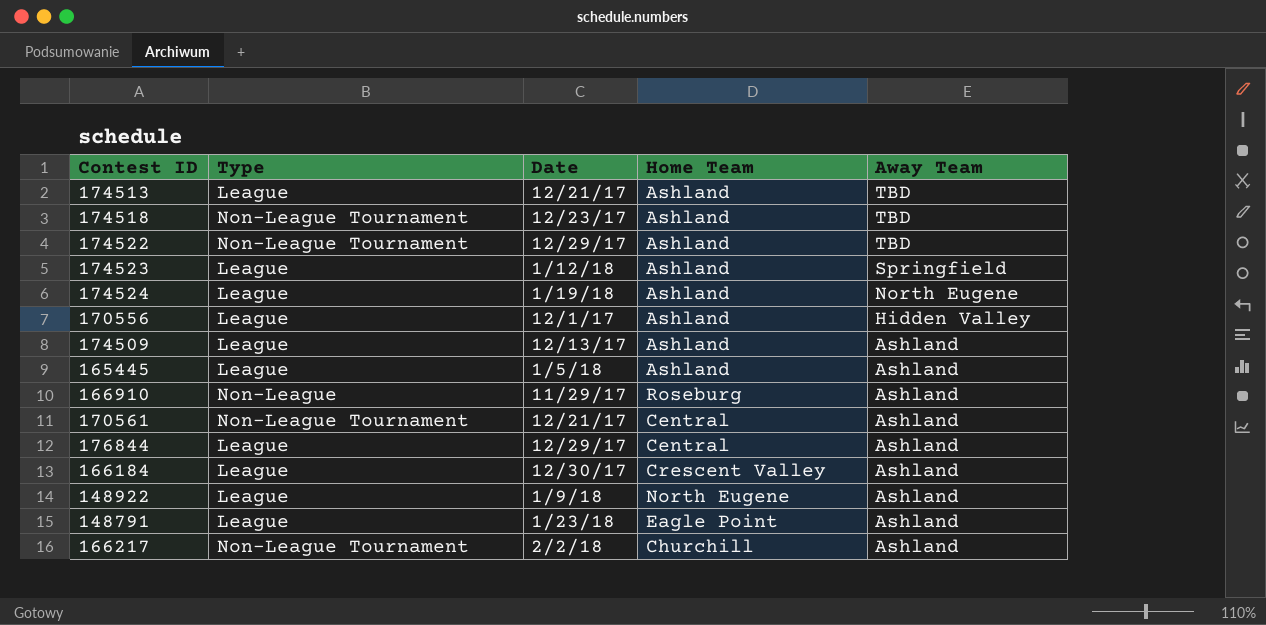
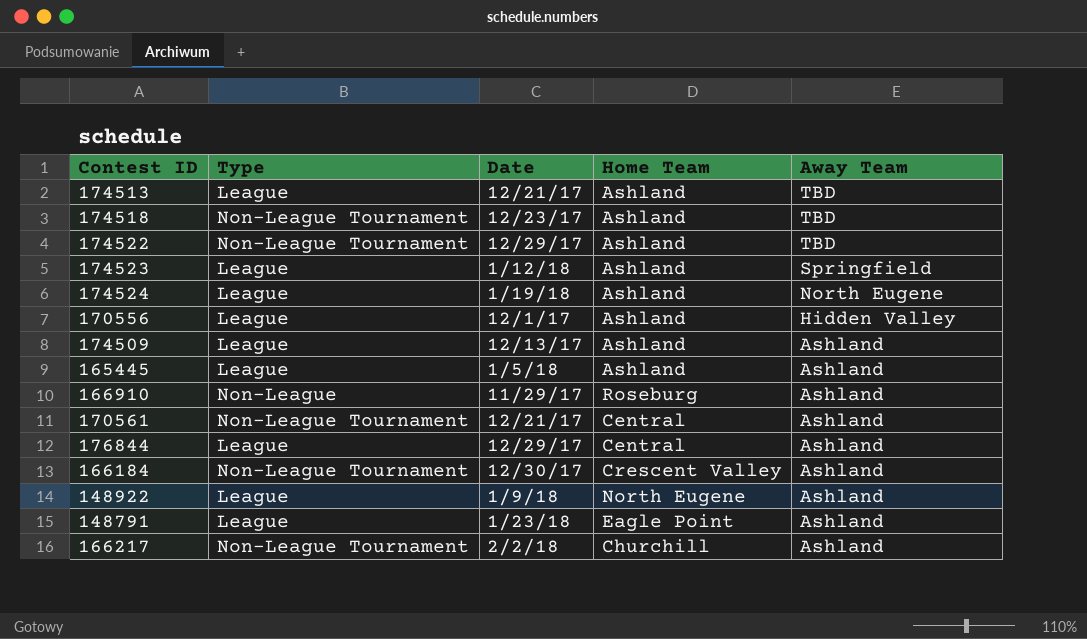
166184 | Type: League -> Non-League Tournament

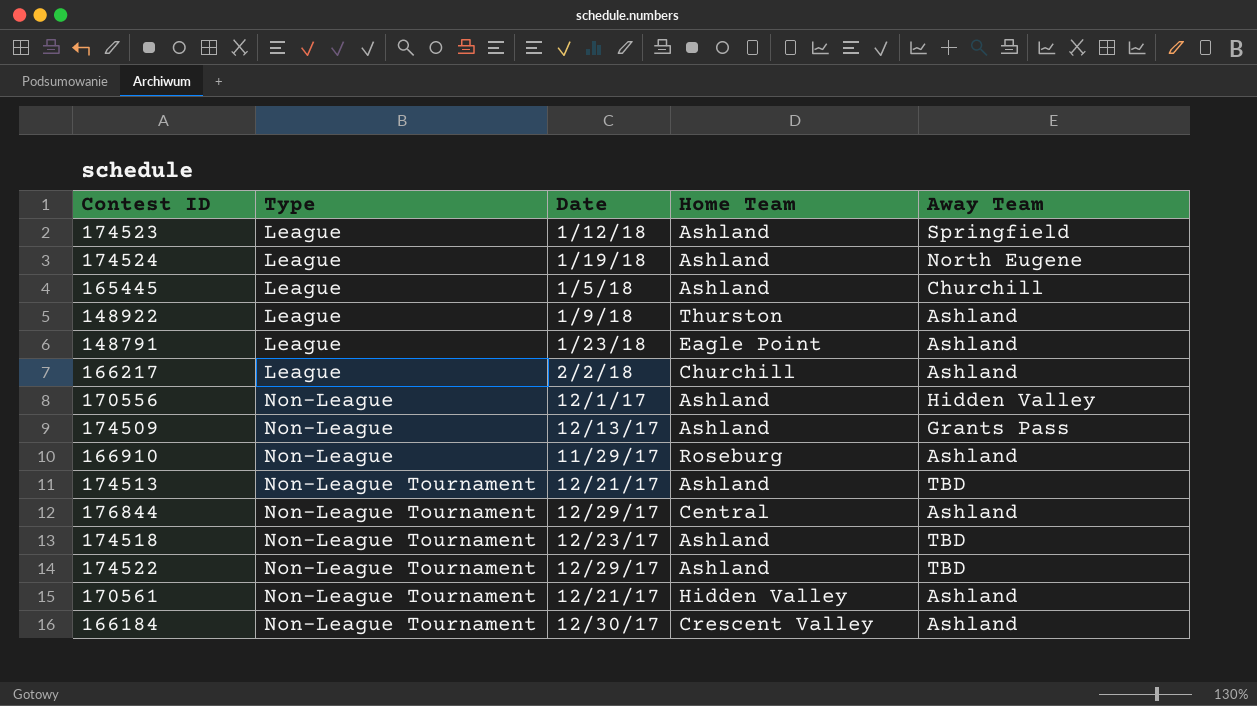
row order: Away Team descending -> Type ascending
165445 | Away Team: Ashland -> Churchill
148922 | Home Team: North Eugene -> Thurston
166217 | Type: Non-League Tournament -> League
170556 | Type: League -> Non-League
174509 | Type: League -> Non-League
174509 | Away Team: Ashland -> Grants Pass
174513 | Type: League -> Non-League Tournament
176844 | Type: League -> Non-League Tournament
170561 | Home Team: Central -> Hidden Valley

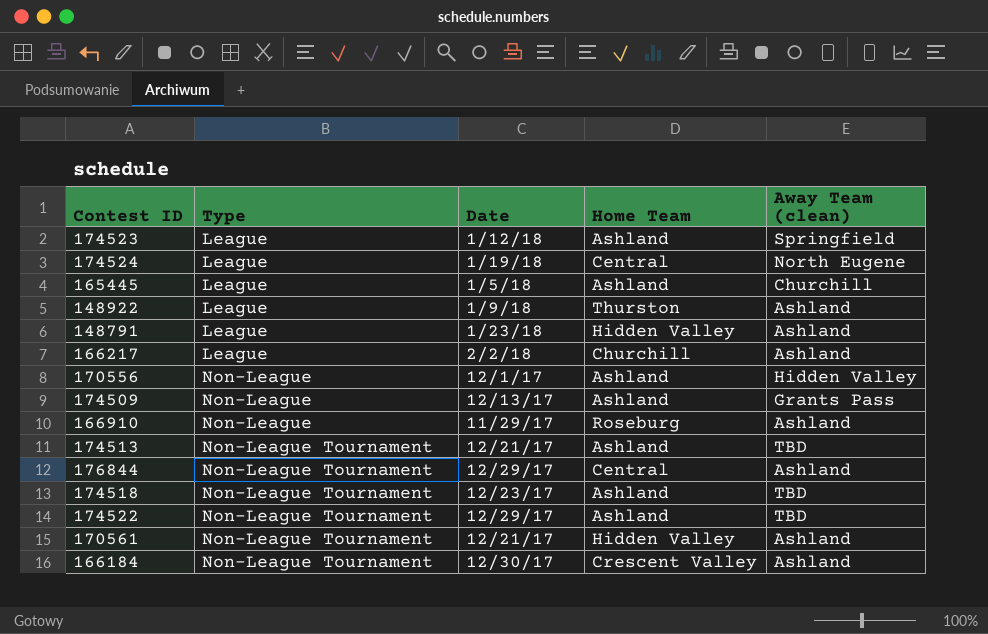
column name: Away Team -> Away Team (clean)
174524 | Home Team: Ashland -> Central
148791 | Home Team: Eagle Point -> Hidden Valley

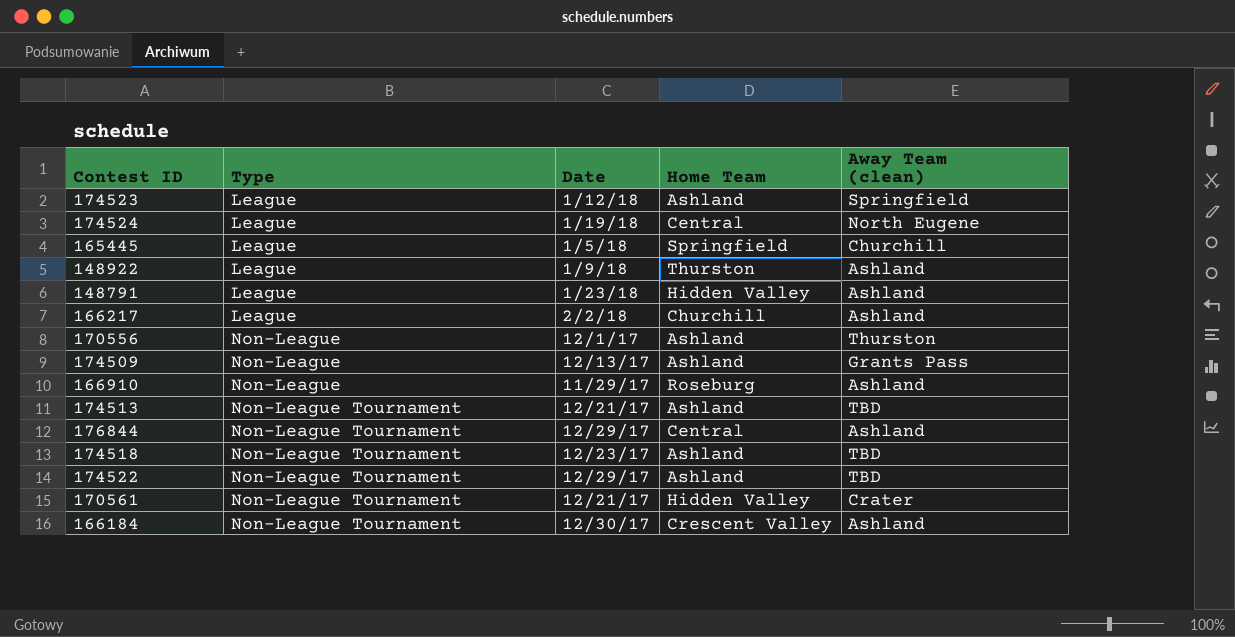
165445 | Home Team: Ashland -> Springfield
170556 | Away Team (clean): Hidden Valley -> Thurston
170561 | Away Team (clean): Ashland -> Crater

